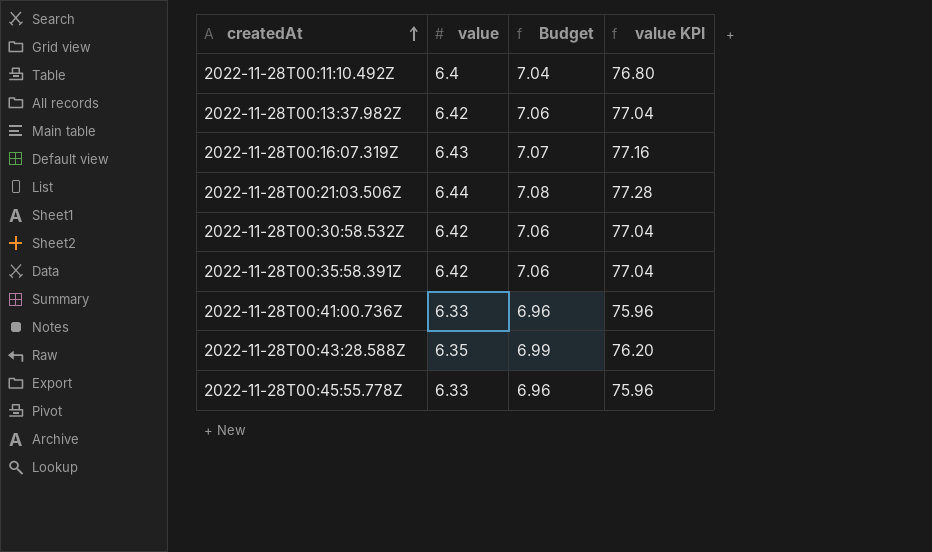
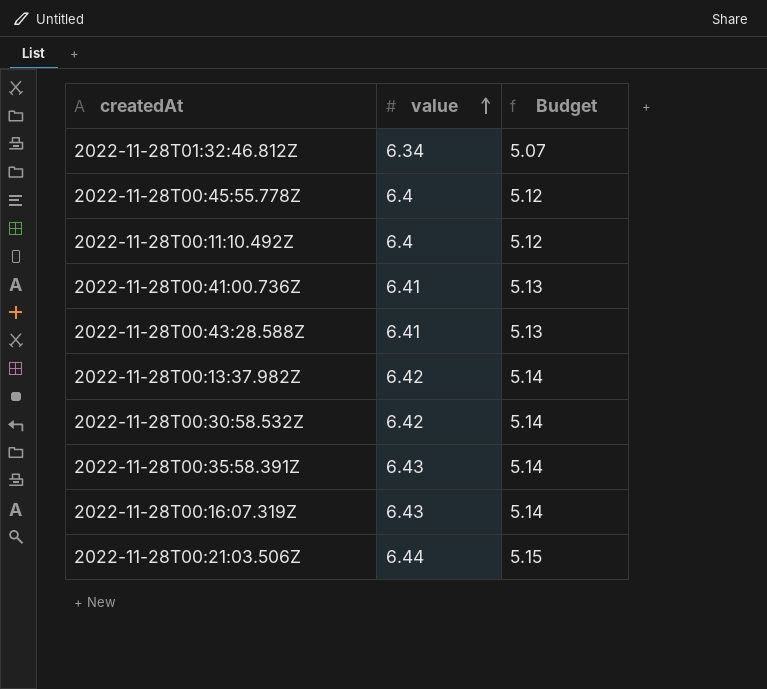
row order: createdAt ascending -> value ascending
column value KPI | formula: [value] * 12 -> none
column Budget | formula: [value] * 1.1 -> [value] * 0.8
row 2022-11-28T01:32:46.812Z: none -> 6.34 | 5.07
2022-11-28T00:45:55.778Z | value: 6.33 -> 6.4
2022-11-28T00:41:00.736Z | value: 6.33 -> 6.41
2022-11-28T00:43:28.588Z | value: 6.35 -> 6.41
2022-11-28T00:35:58.391Z | value: 6.42 -> 6.43

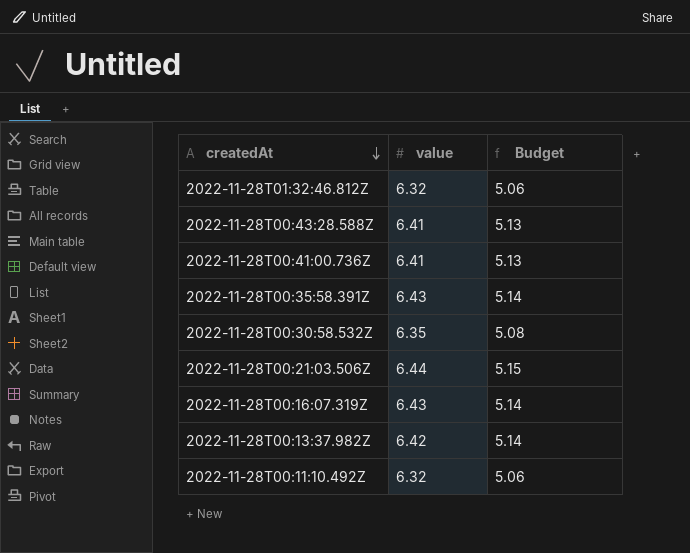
row order: value ascending -> createdAt descending
row 2022-11-28T00:45:55.778Z: 6.4 | 5.12 -> none
2022-11-28T01:32:46.812Z | value: 6.34 -> 6.32
2022-11-28T01:32:46.812Z | Budget: 5.07 -> 5.06
2022-11-28T00:30:58.532Z | value: 6.42 -> 6.35
2022-11-28T00:30:58.532Z | Budget: 5.14 -> 5.08
2022-11-28T00:11:10.492Z | value: 6.4 -> 6.32
2022-11-28T00:11:10.492Z | Budget: 5.12 -> 5.06

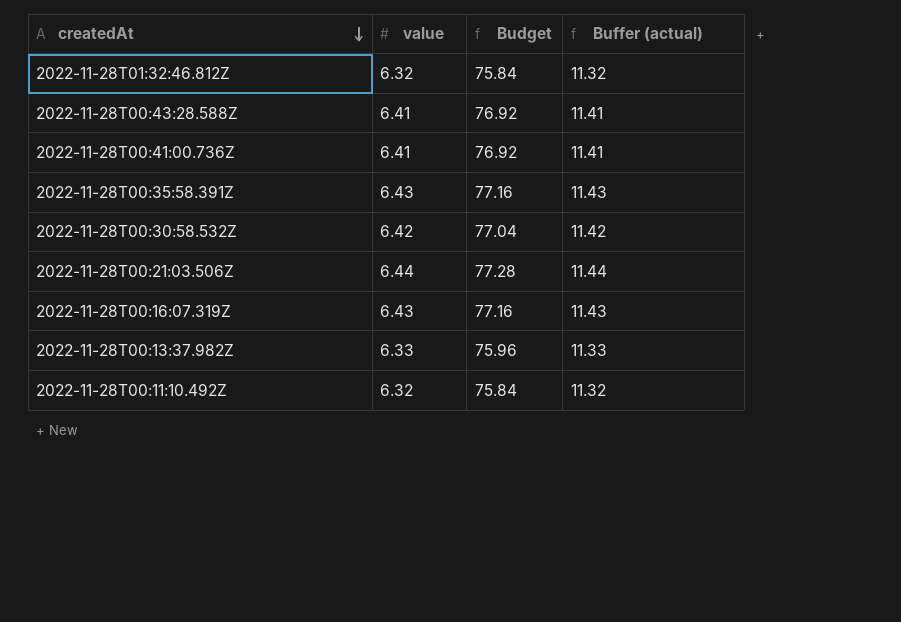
column Budget | formula: [value] * 0.8 -> [value] * 12
column Buffer (actual) | formula: none -> [value] + 5
2022-11-28T00:30:58.532Z | value: 6.35 -> 6.42
2022-11-28T00:13:37.982Z | value: 6.42 -> 6.33

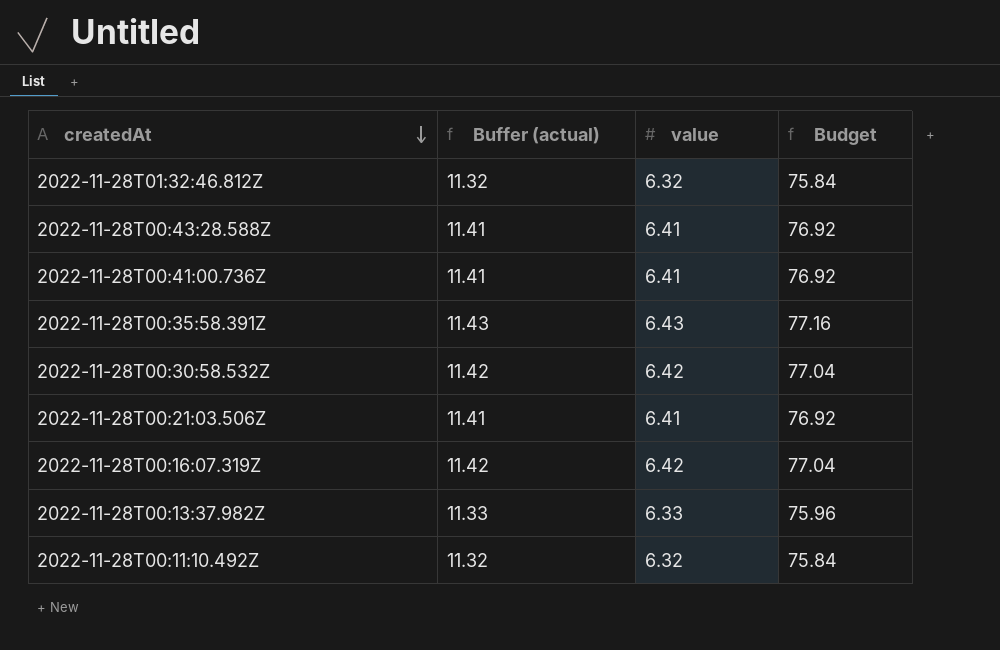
column Buffer (actual) | position: 4 -> 2
2022-11-28T00:21:03.506Z | Buffer (actual): 11.44 -> 11.41
2022-11-28T00:21:03.506Z | value: 6.44 -> 6.41
2022-11-28T00:21:03.506Z | Budget: 77.28 -> 76.92
2022-11-28T00:16:07.319Z | Buffer (actual): 11.43 -> 11.42
2022-11-28T00:16:07.319Z | value: 6.43 -> 6.42
2022-11-28T00:16:07.319Z | Budget: 77.16 -> 77.04

